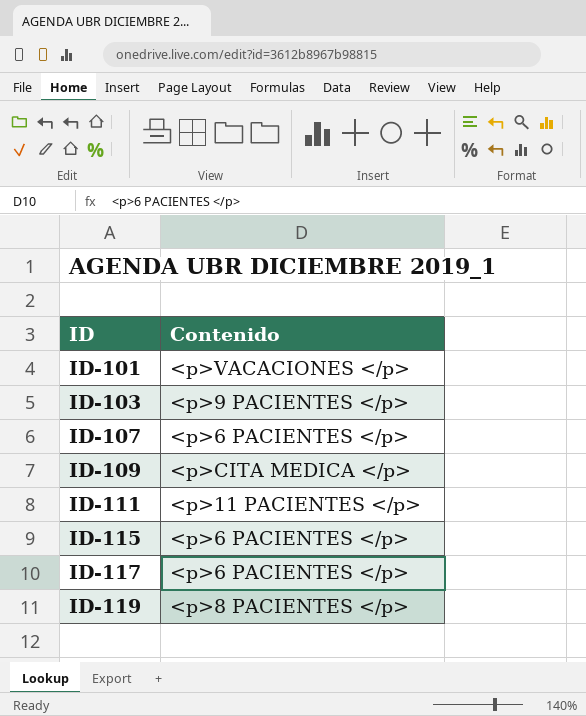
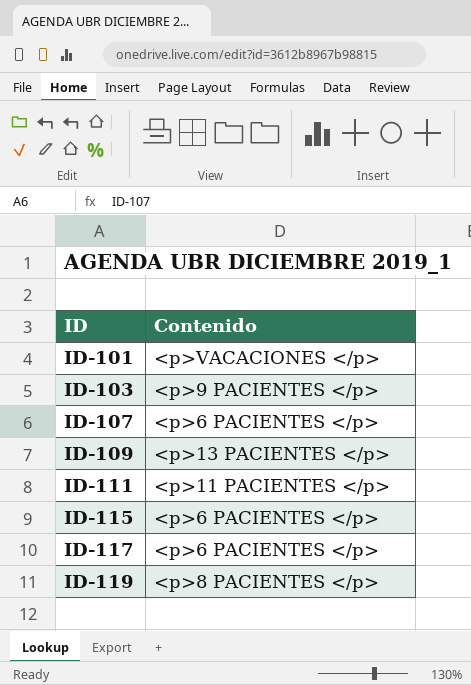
ID-109 | Contenido: <p>CITA MEDICA </p> -> <p>13 PACIENTES </p>

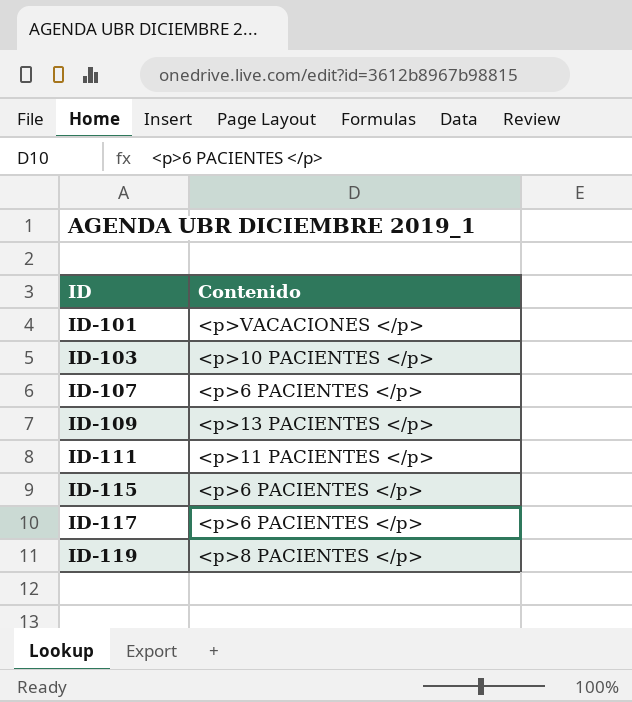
ID-103 | Contenido: <p>9 PACIENTES </p> -> <p>10 PACIENTES </p>

